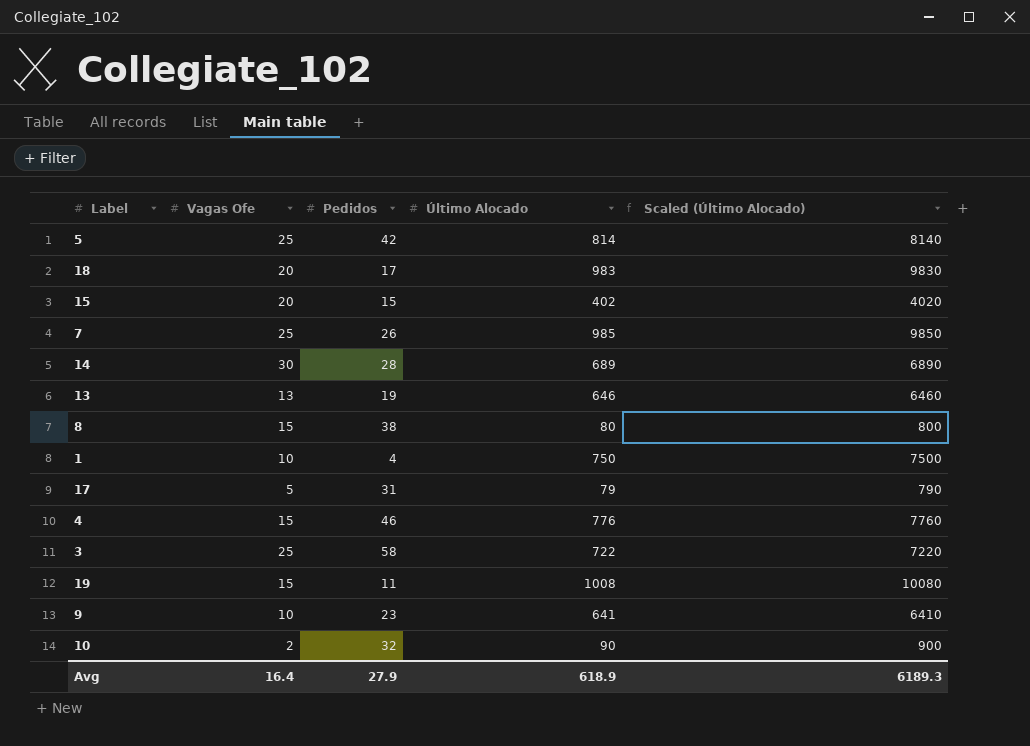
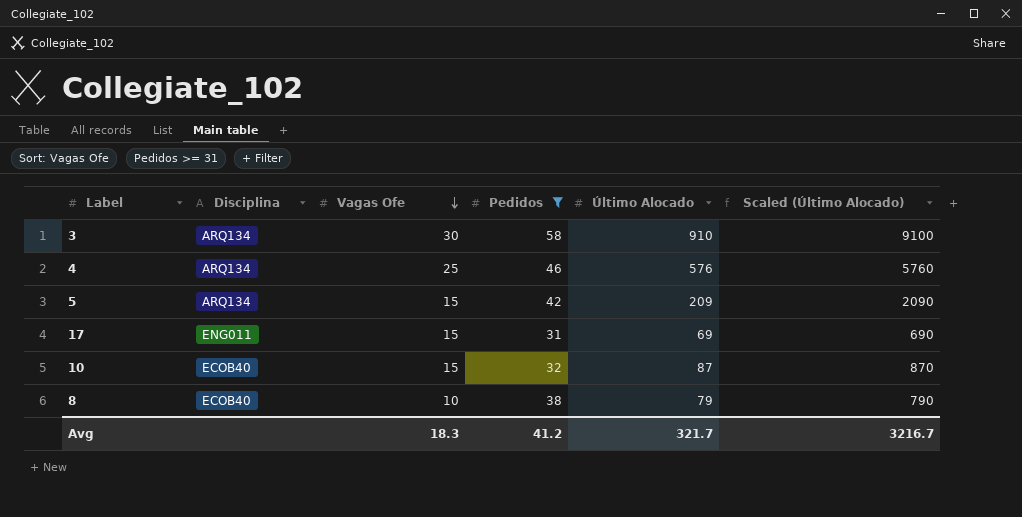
filter: none -> Pedidos >= 31
row order: none -> Vagas Ofe descending
column Disciplina | position: none -> 2
3 | Vagas Ofe: 25 -> 30
3 | Último Alocado: 722 -> 910
3 | Scaled (Último Alocado): 7220 -> 9100
4 | Vagas Ofe: 15 -> 25
4 | Último Alocado: 776 -> 576
4 | Scaled (Último Alocado): 7760 -> 5760
5 | Vagas Ofe: 25 -> 15
5 | Último Alocado: 814 -> 209
5 | Scaled (Último Alocado): 8140 -> 2090
17 | Vagas Ofe: 5 -> 15
17 | Último Alocado: 79 -> 69
17 | Scaled (Último Alocado): 790 -> 690
10 | Vagas Ofe: 2 -> 15
10 | Último Alocado: 90 -> 87
10 | Scaled (Último Alocado): 900 -> 870
8 | Vagas Ofe: 15 -> 10
8 | Último Alocado: 80 -> 79
8 | Scaled (Último Alocado): 800 -> 790
Avg | Vagas Ofe: 16.4 -> 18.3
Avg | Pedidos: 27.9 -> 41.2
Avg | Último Alocado: 618.9 -> 321.7
Avg | Scaled (Último Alocado): 6189.3 -> 3216.7

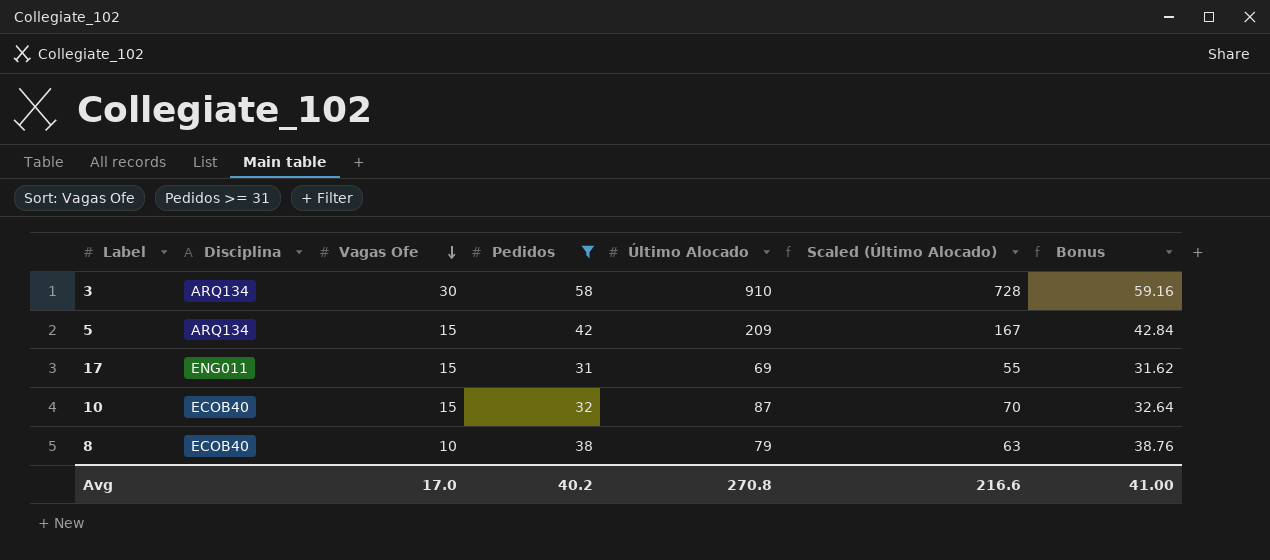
column Scaled (Último Alocado) | formula: [Último Alocado] * 10 -> [Último Alocado] * 0.8
column Bonus | formula: none -> [Pedidos] * 1.02
row 4: ARQ134 | 25 | 46 | 576 | 5760 -> none
Avg | Vagas Ofe: 18.3 -> 17.0
Avg | Pedidos: 41.2 -> 40.2
Avg | Último Alocado: 321.7 -> 270.8
Avg | Scaled (Último Alocado): 3216.7 -> 216.6

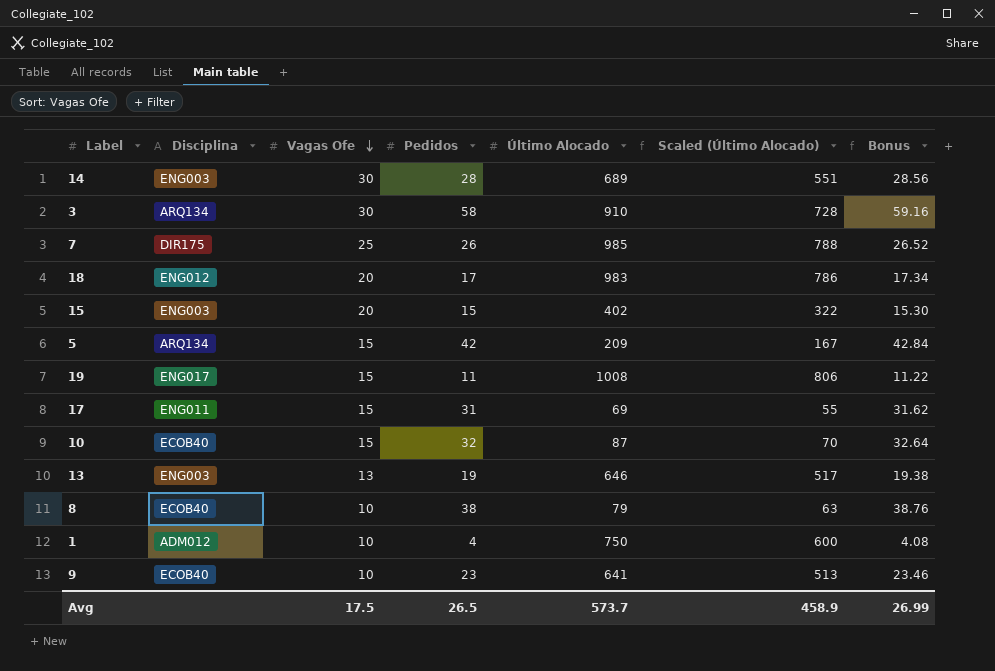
filter: Pedidos >= 31 -> none
Avg | Vagas Ofe: 17.0 -> 17.5
Avg | Pedidos: 40.2 -> 26.5
Avg | Último Alocado: 270.8 -> 573.7
Avg | Scaled (Último Alocado): 216.6 -> 458.9
Avg | Bonus: 41.00 -> 26.99

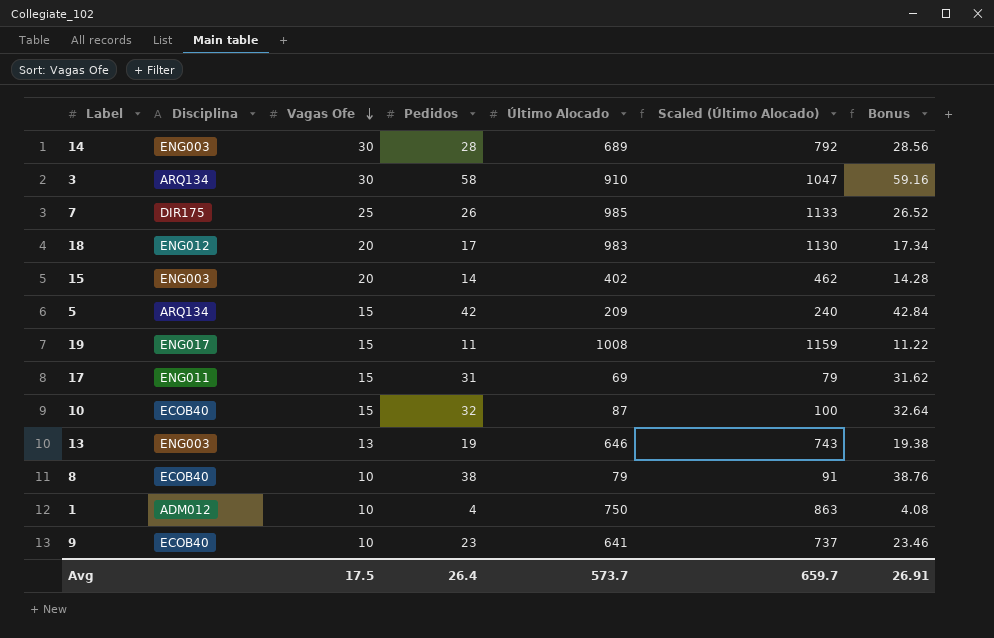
column Scaled (Último Alocado) | formula: [Último Alocado] * 0.8 -> [Último Alocado] * 1.15
15 | Pedidos: 15 -> 14
15 | Bonus: 15.30 -> 14.28
Avg | Pedidos: 26.5 -> 26.4
Avg | Scaled (Último Alocado): 458.9 -> 659.7
Avg | Bonus: 26.99 -> 26.91

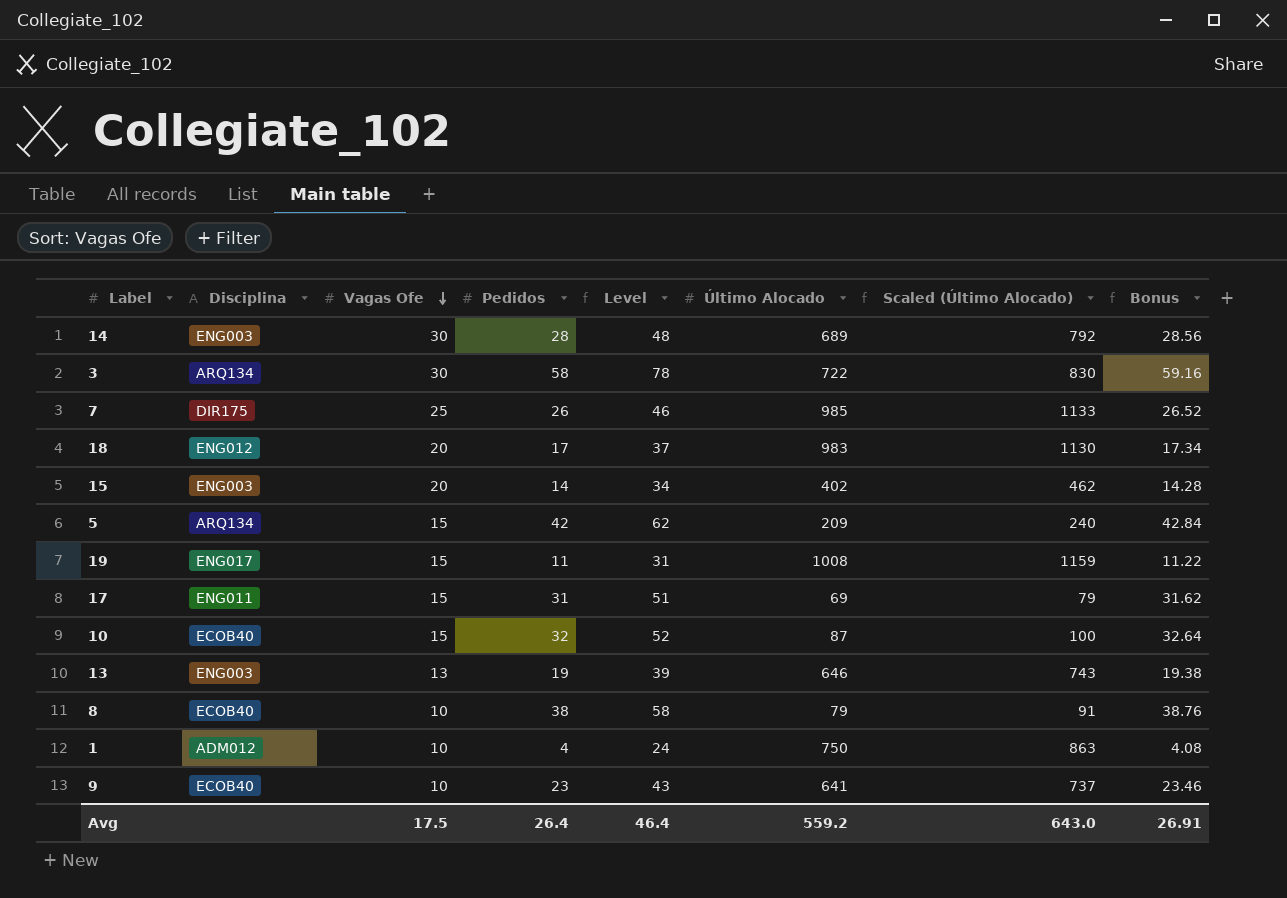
column Level | formula: none -> [Pedidos] + 20
3 | Último Alocado: 910 -> 722
3 | Scaled (Último Alocado): 1047 -> 830
Avg | Último Alocado: 573.7 -> 559.2
Avg | Scaled (Último Alocado): 659.7 -> 643.0

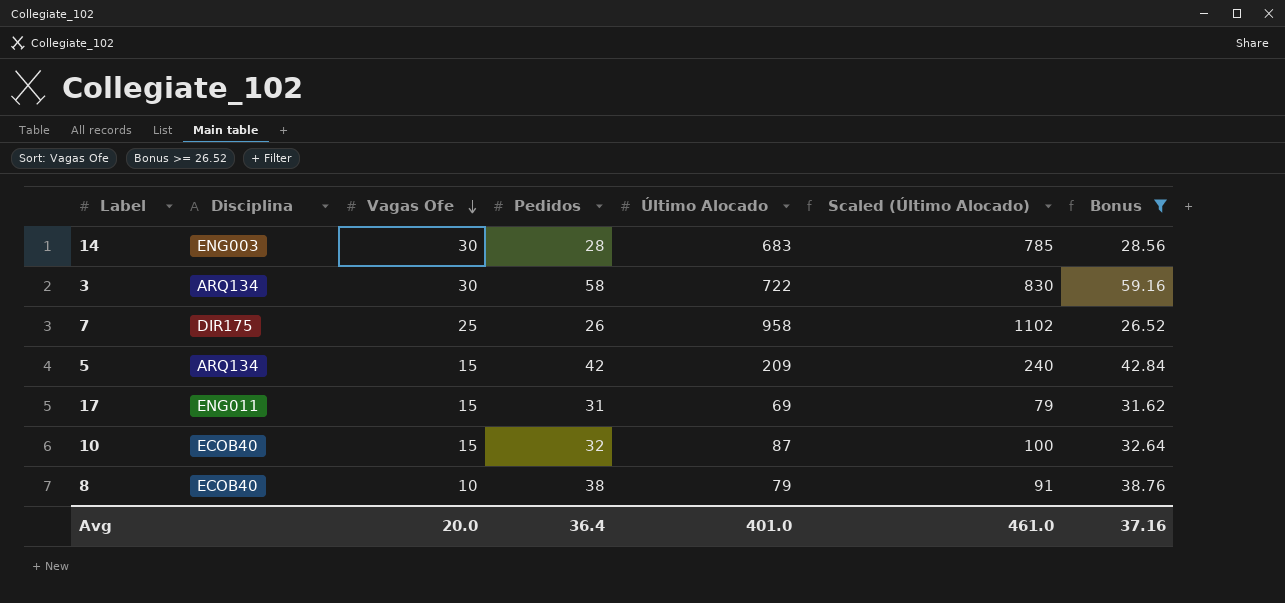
filter: none -> Bonus >= 26.52
column Level | formula: [Pedidos] + 20 -> none
14 | Último Alocado: 689 -> 683
14 | Scaled (Último Alocado): 792 -> 785
7 | Último Alocado: 985 -> 958
7 | Scaled (Último Alocado): 1133 -> 1102
Avg | Vagas Ofe: 17.5 -> 20.0
Avg | Pedidos: 26.4 -> 36.4
Avg | Último Alocado: 559.2 -> 401.0
Avg | Scaled (Último Alocado): 643.0 -> 461.0
Avg | Bonus: 26.91 -> 37.16

